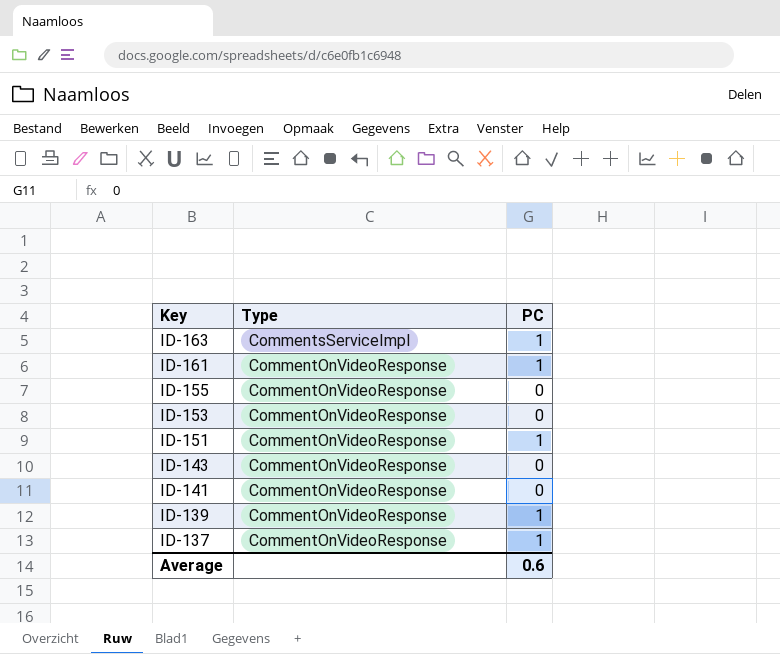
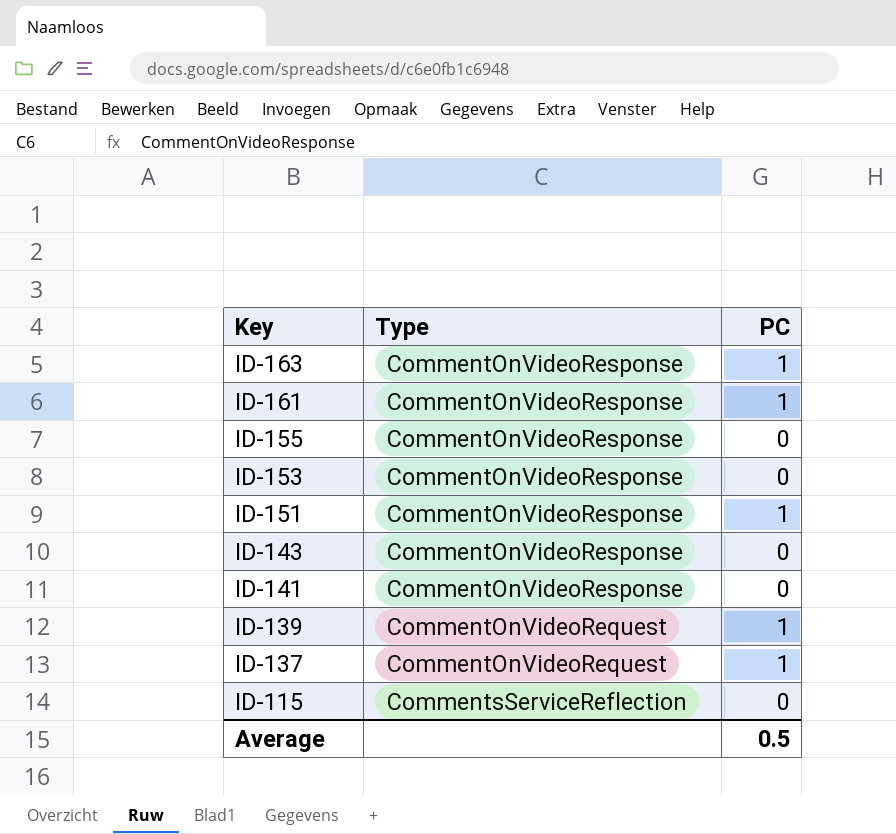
ID-163 | Type: CommentsServiceImpl -> CommentOnVideoResponse
ID-139 | Type: CommentOnVideoResponse -> CommentOnVideoRequest
ID-137 | Type: CommentOnVideoResponse -> CommentOnVideoRequest
row ID-115: none -> CommentsServiceReflection | 0
Average | PC: 0.6 -> 0.5

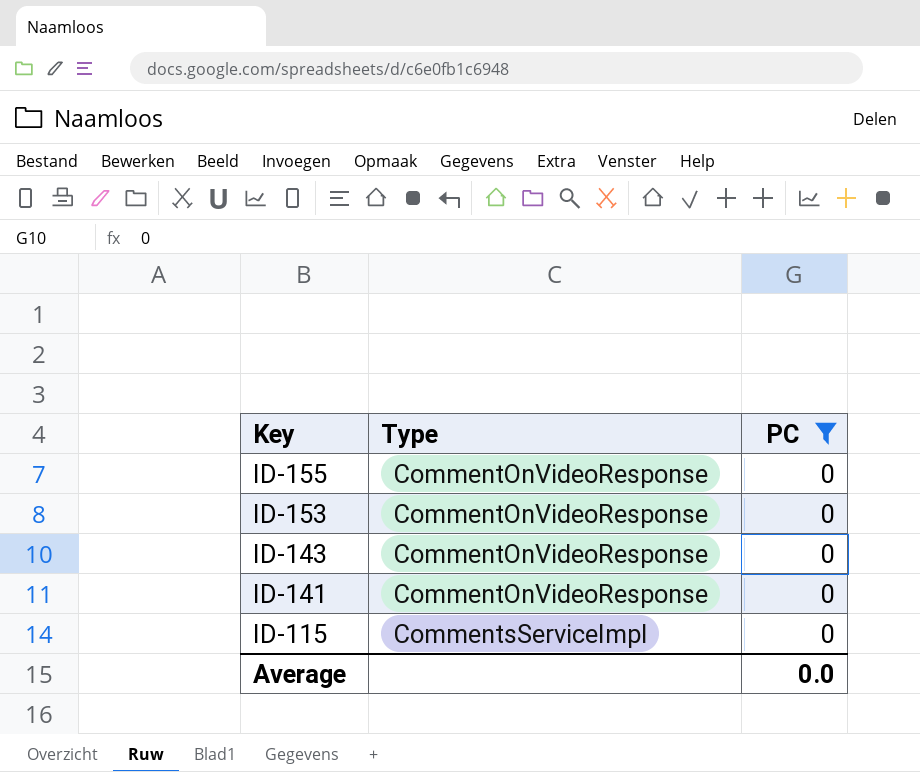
filter: none -> PC = 0
ID-115 | Type: CommentsServiceReflection -> CommentsServiceImpl
Average | PC: 0.5 -> 0.0

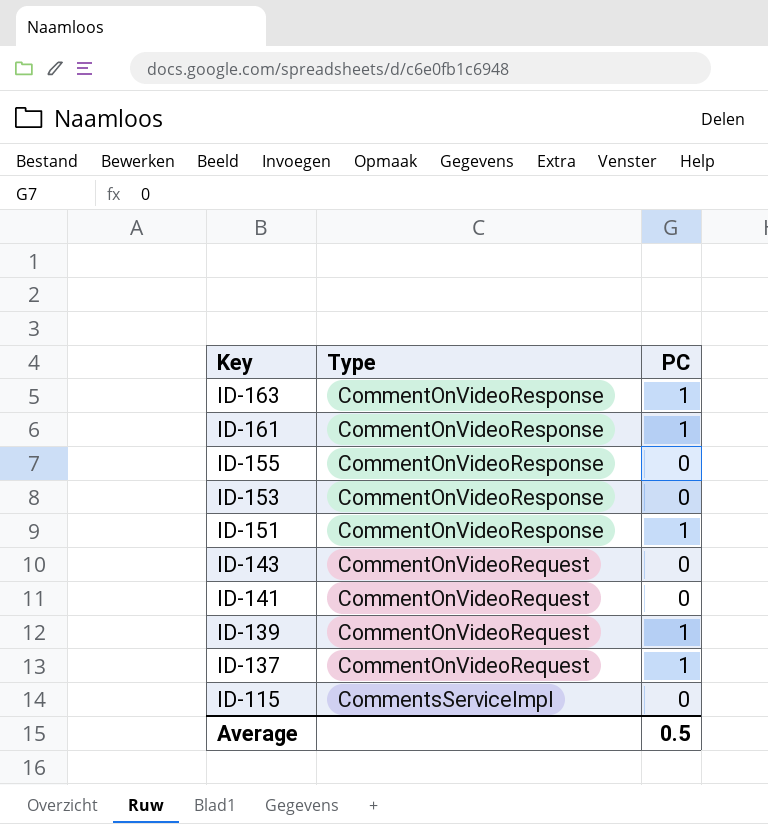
filter: PC = 0 -> none
ID-143 | Type: CommentOnVideoResponse -> CommentOnVideoRequest
ID-141 | Type: CommentOnVideoResponse -> CommentOnVideoRequest
Average | PC: 0.0 -> 0.5

